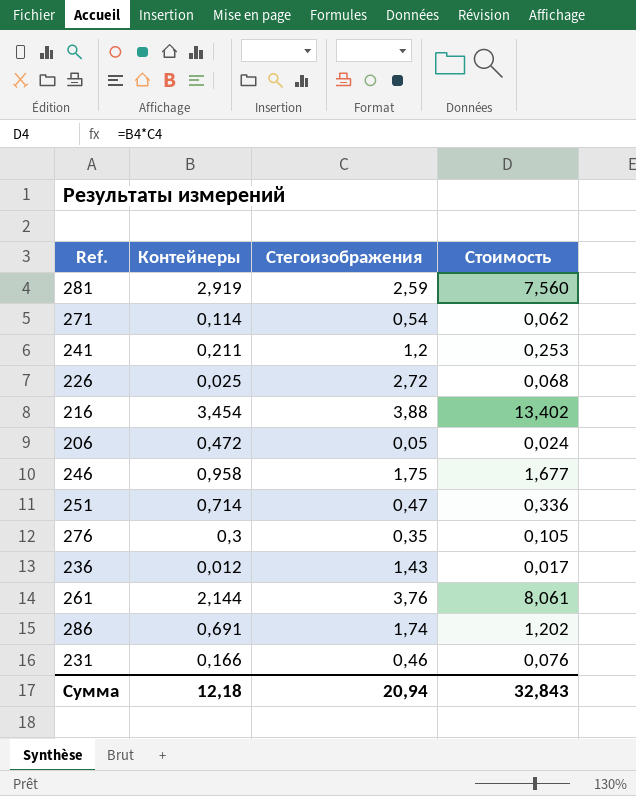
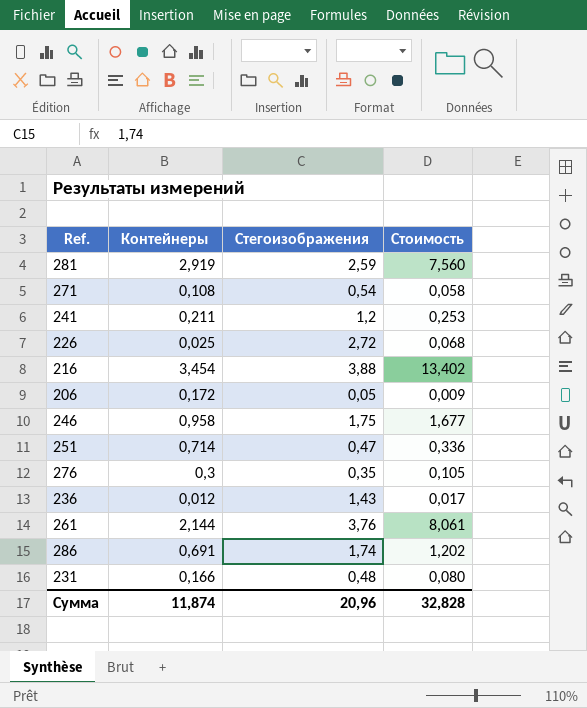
271 | Контейнеры: 0,114 -> 0,108
271 | Стоимость: 0,062 -> 0,058
206 | Контейнеры: 0,472 -> 0,172
206 | Стоимость: 0,024 -> 0,009
231 | Стегоизображения: 0,46 -> 0,48
231 | Стоимость: 0,076 -> 0,080
Сумма | Контейнеры: 12,18 -> 11,874
Сумма | Стегоизображения: 20,94 -> 20,96
Сумма | Стоимость: 32,843 -> 32,828

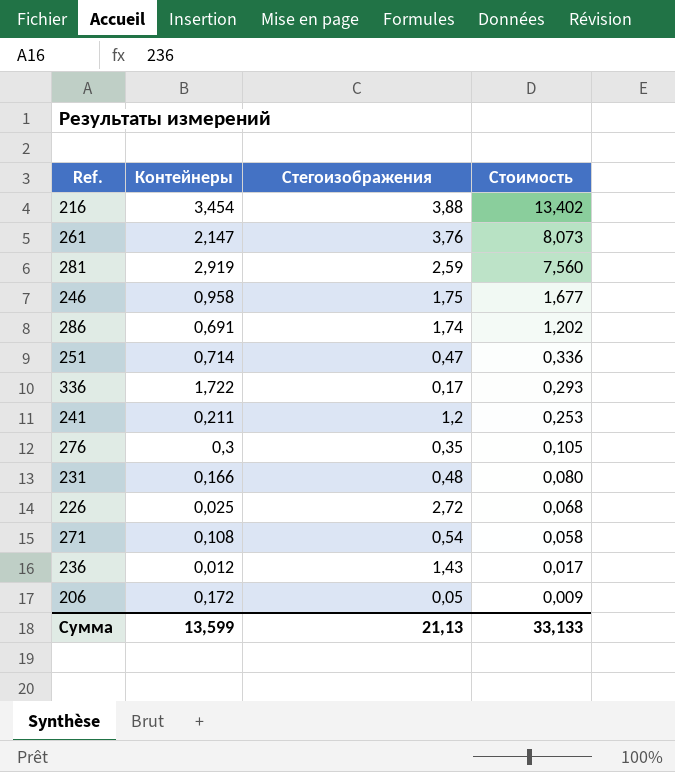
row order: none -> Стоимость descending
261 | Контейнеры: 2,144 -> 2,147
261 | Стоимость: 8,061 -> 8,073
row 336: none -> 1,722 | 0,17 | 0,293
Сумма | Контейнеры: 11,874 -> 13,599
Сумма | Стегоизображения: 20,96 -> 21,13
Сумма | Стоимость: 32,828 -> 33,133

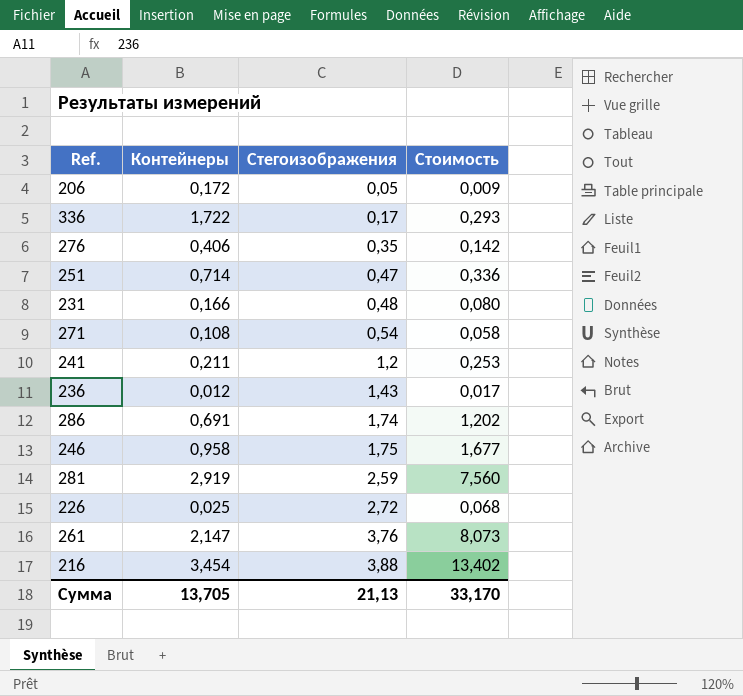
row order: Стоимость descending -> Стегоизображения ascending
276 | Контейнеры: 0,3 -> 0,406
276 | Стоимость: 0,105 -> 0,142
Сумма | Контейнеры: 13,599 -> 13,705
Сумма | Стоимость: 33,133 -> 33,170

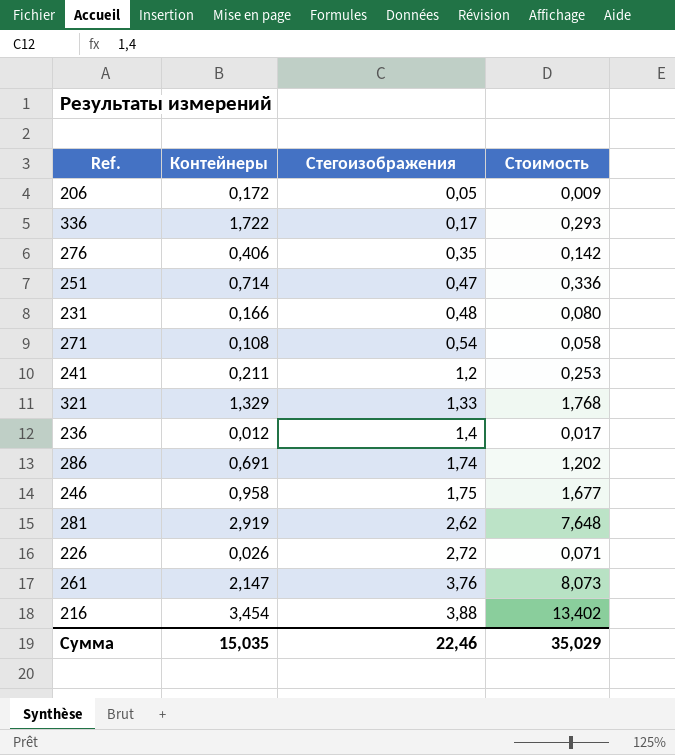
row 321: none -> 1,329 | 1,33 | 1,768
236 | Стегоизображения: 1,43 -> 1,4
281 | Стегоизображения: 2,59 -> 2,62
281 | Стоимость: 7,560 -> 7,648
226 | Контейнеры: 0,025 -> 0,026
226 | Стоимость: 0,068 -> 0,071
Сумма | Контейнеры: 13,705 -> 15,035
Сумма | Стегоизображения: 21,13 -> 22,46
Сумма | Стоимость: 33,170 -> 35,029

